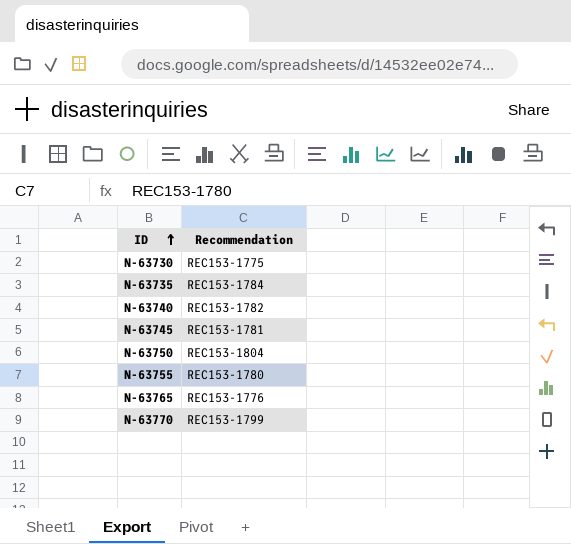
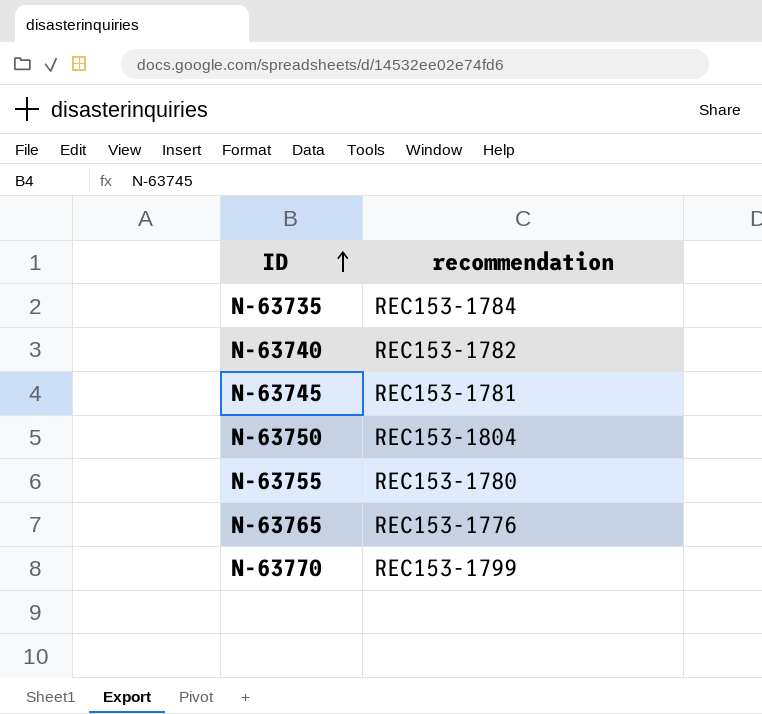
column name: Recommendation -> recommendation
row N-63730: REC153-1775 -> none

